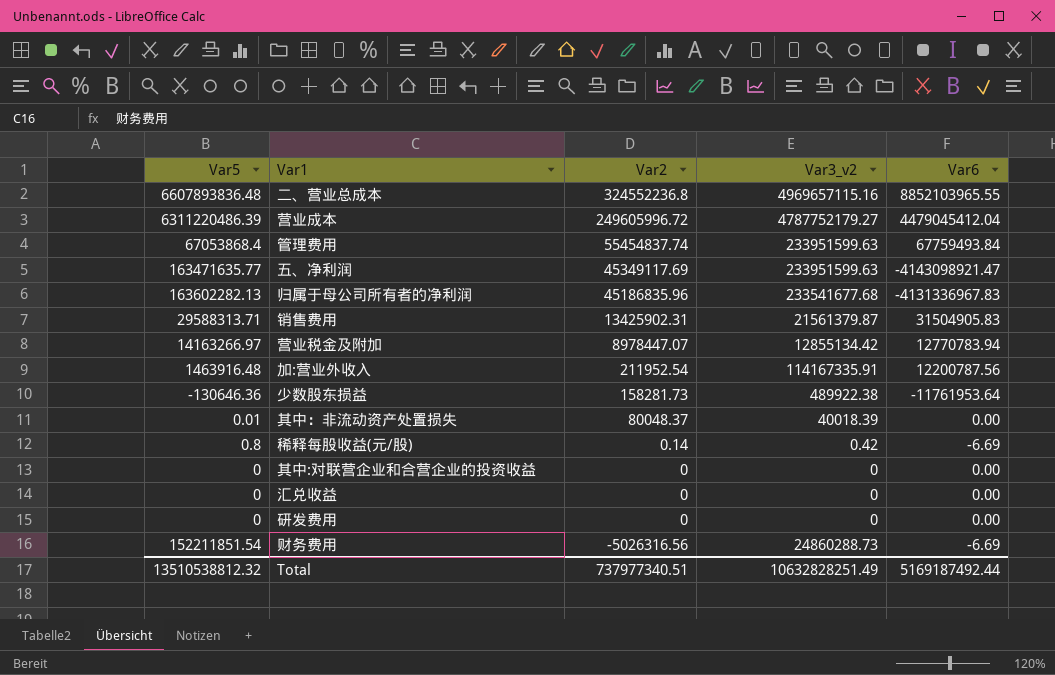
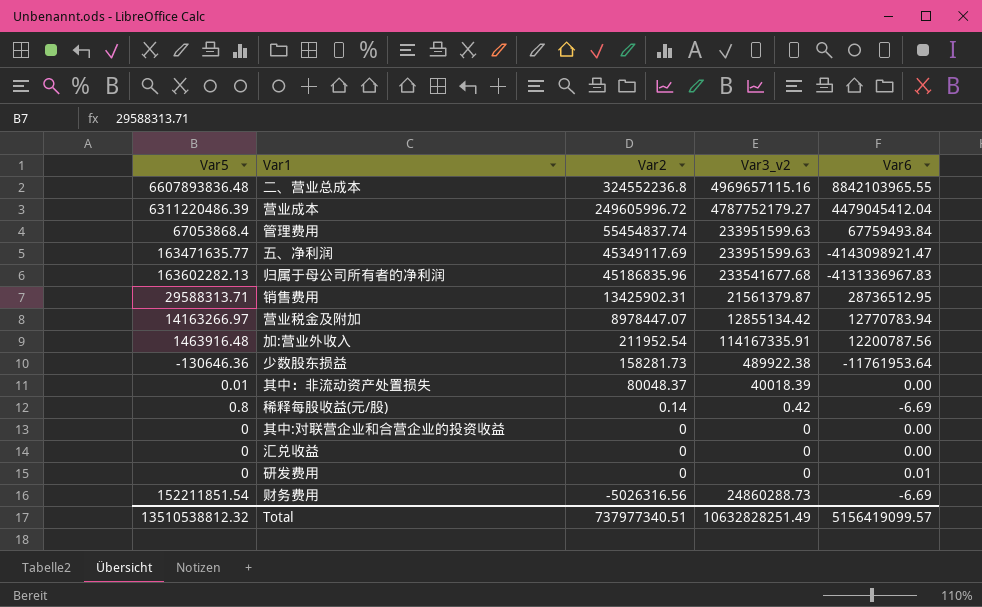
二、营业总成本 | Var6: 8852103965.55 -> 8842103965.55
销售费用 | Var6: 31504905.83 -> 28736512.95
研发费用 | Var6: 0.00 -> 0.01
Total | Var6: 5169187492.44 -> 5156419099.57

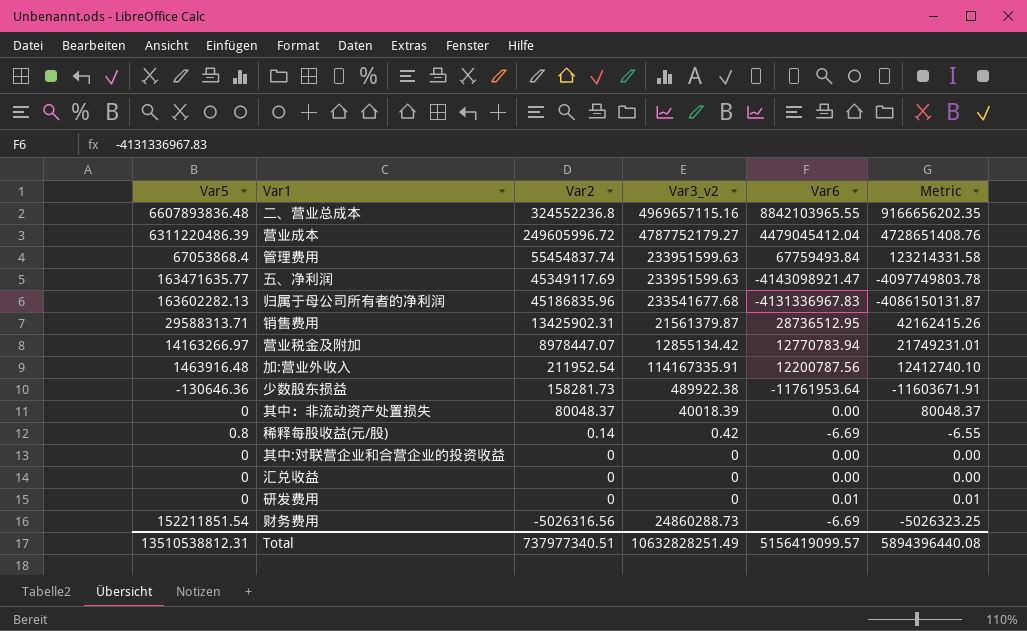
column Metric | formula: none -> [Var2] + [Var6]
其中：非流动资产处置损失 | Var5: 0.01 -> 0
Total | Var5: 13510538812.32 -> 13510538812.31

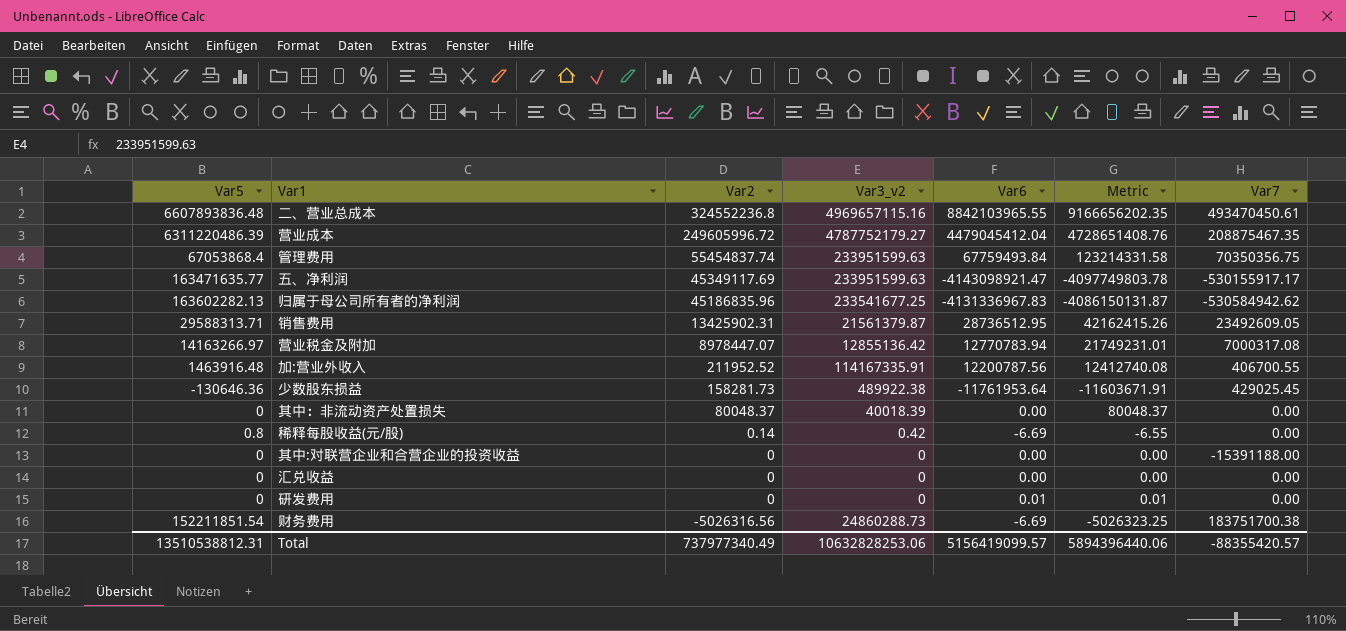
column Var7 | position: none -> 7
归属于母公司所有者的净利润 | Var3_v2: 233541677.68 -> 233541677.25
营业税金及附加 | Var3_v2: 12855134.42 -> 12855136.42
加:营业外收入 | Var2: 211952.54 -> 211952.52
加:营业外收入 | Metric: 12412740.10 -> 12412740.08
Total | Var2: 737977340.51 -> 737977340.49
Total | Var3_v2: 10632828251.49 -> 10632828253.06
Total | Metric: 5894396440.08 -> 5894396440.06

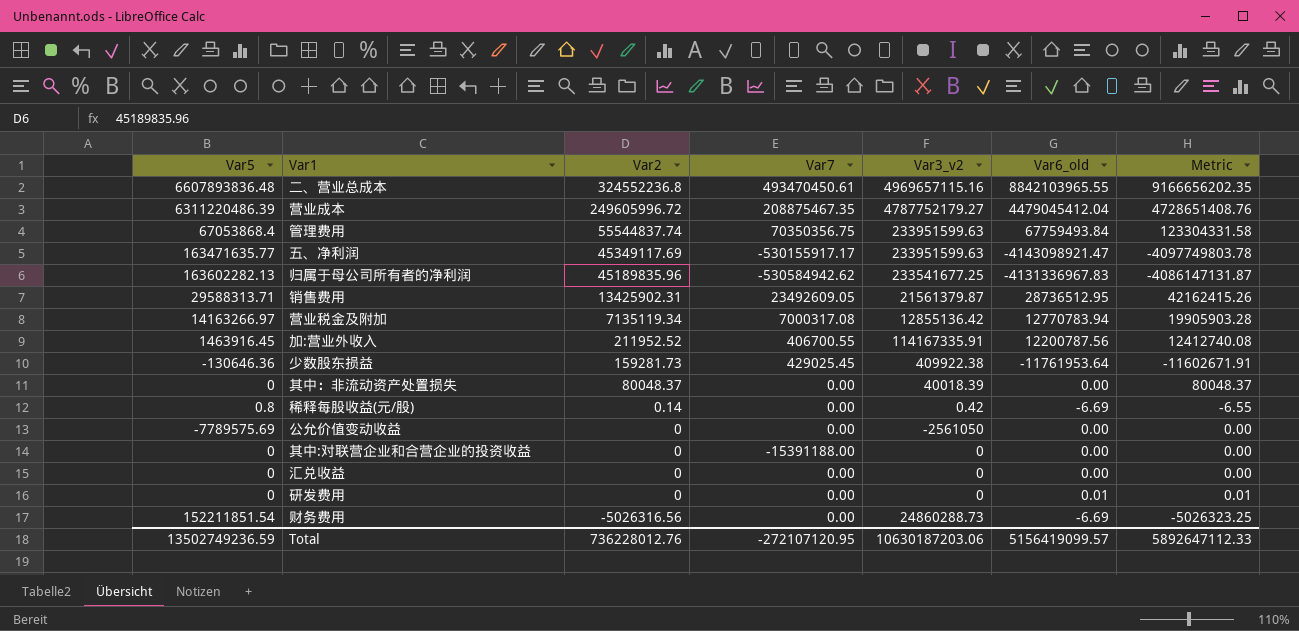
column Var7 | position: 7 -> 4
column name: Var6 -> Var6_old
管理费用 | Var2: 55454837.74 -> 55544837.74
管理费用 | Metric: 123214331.58 -> 123304331.58
归属于母公司所有者的净利润 | Var2: 45186835.96 -> 45189835.96
归属于母公司所有者的净利润 | Metric: -4086150131.87 -> -4086147131.87
营业税金及附加 | Var2: 8978447.07 -> 7135119.34
营业税金及附加 | Metric: 21749231.01 -> 19905903.28
加:营业外收入 | Var5: 1463916.48 -> 1463916.45
少数股东损益 | Var2: 158281.73 -> 159281.73
少数股东损益 | Var3_v2: 489922.38 -> 409922.38
少数股东损益 | Metric: -11603671.91 -> -11602671.91
row 公允价值变动收益: none -> -7789575.69 | 0 | 0.00 | -2561050 | 0.00 | 0.00
财务费用 | Var7: 183751700.38 -> 0.00
Total | Var5: 13510538812.31 -> 13502749236.59
Total | Var2: 737977340.49 -> 736228012.76
Total | Var7: -88355420.57 -> -272107120.95
Total | Var3_v2: 10632828253.06 -> 10630187203.06
Total | Metric: 5894396440.06 -> 5892647112.33

